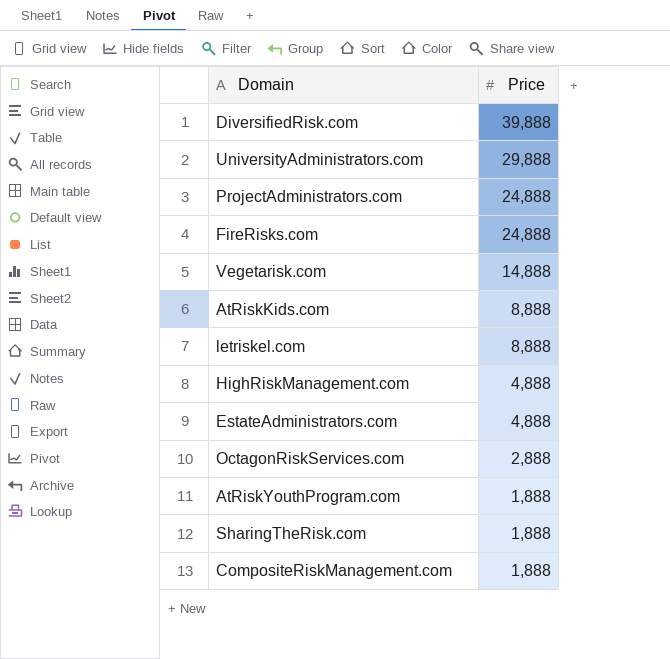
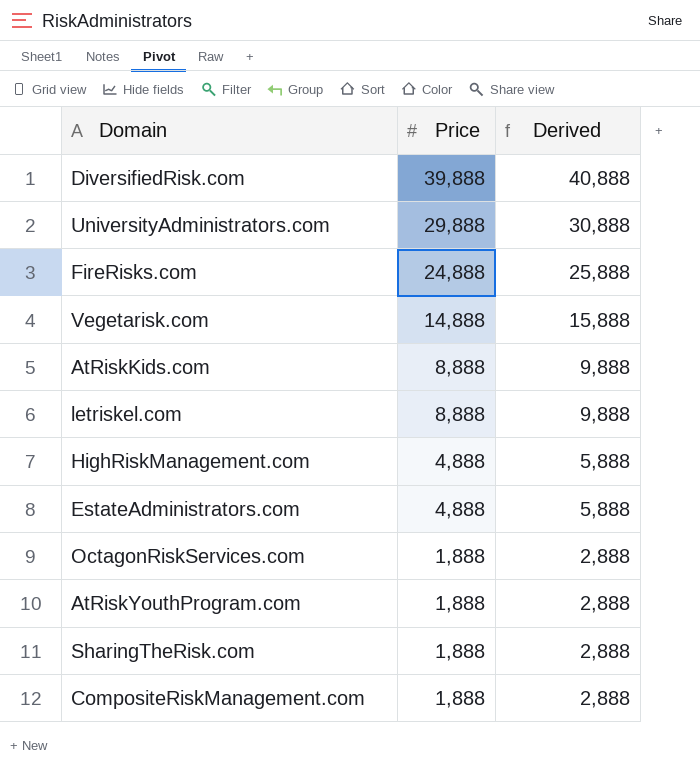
column Derived | formula: none -> [Price] + 1000
row ProjectAdministrators.com: 24,888 -> none
OctagonRiskServices.com | Price: 2,888 -> 1,888

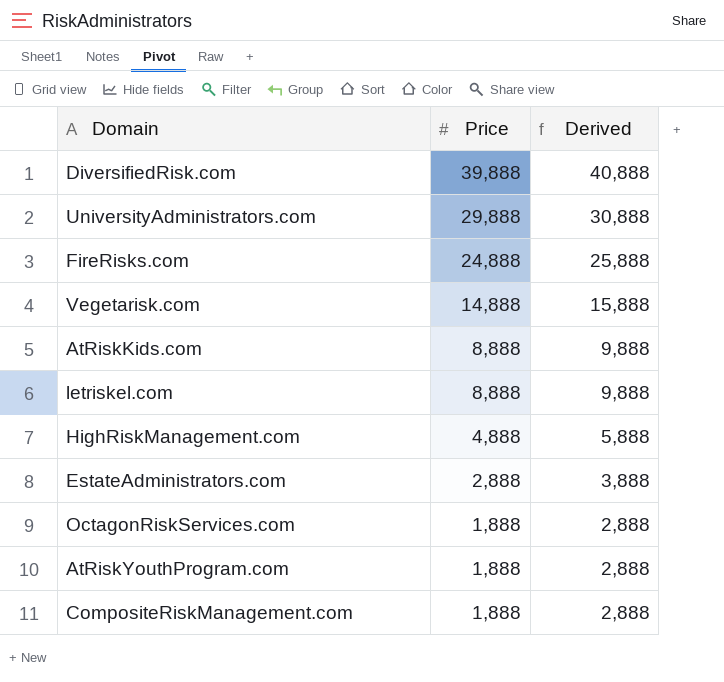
row SharingTheRisk.com: 1,888 | 2,888 -> none
EstateAdministrators.com | Price: 4,888 -> 2,888
EstateAdministrators.com | Derived: 5,888 -> 3,888

